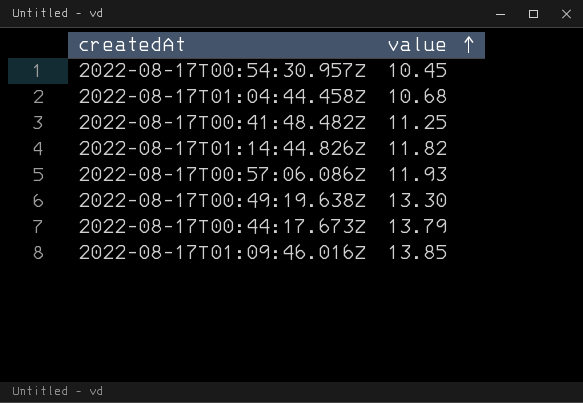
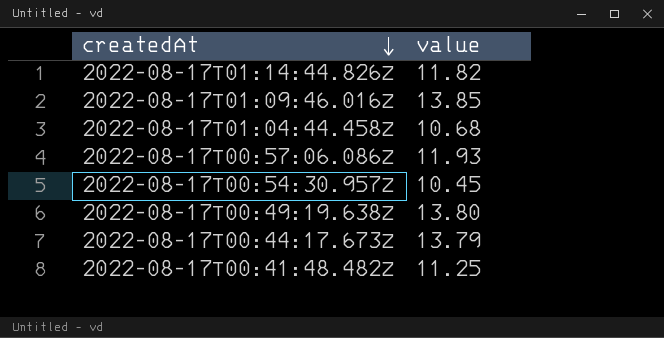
row order: value ascending -> createdAt descending
2022-08-17T00:49:19.638Z | value: 13.30 -> 13.80

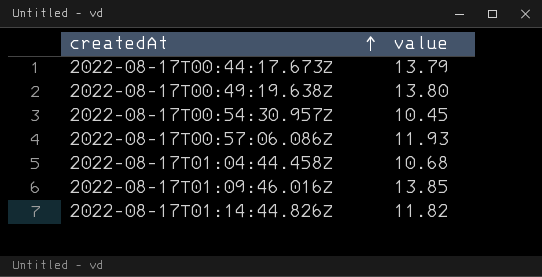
row order: createdAt descending -> createdAt ascending
row 2022-08-17T00:41:48.482Z: 11.25 -> none

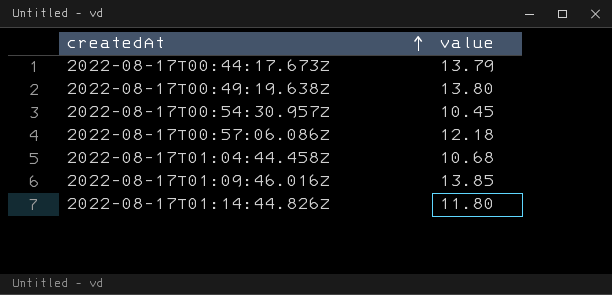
2022-08-17T00:57:06.086Z | value: 11.93 -> 12.18
2022-08-17T01:14:44.826Z | value: 11.82 -> 11.80

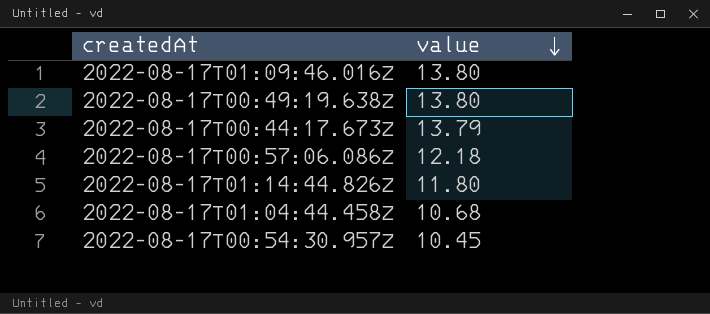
row order: createdAt ascending -> value descending
2022-08-17T01:09:46.016Z | value: 13.85 -> 13.80

